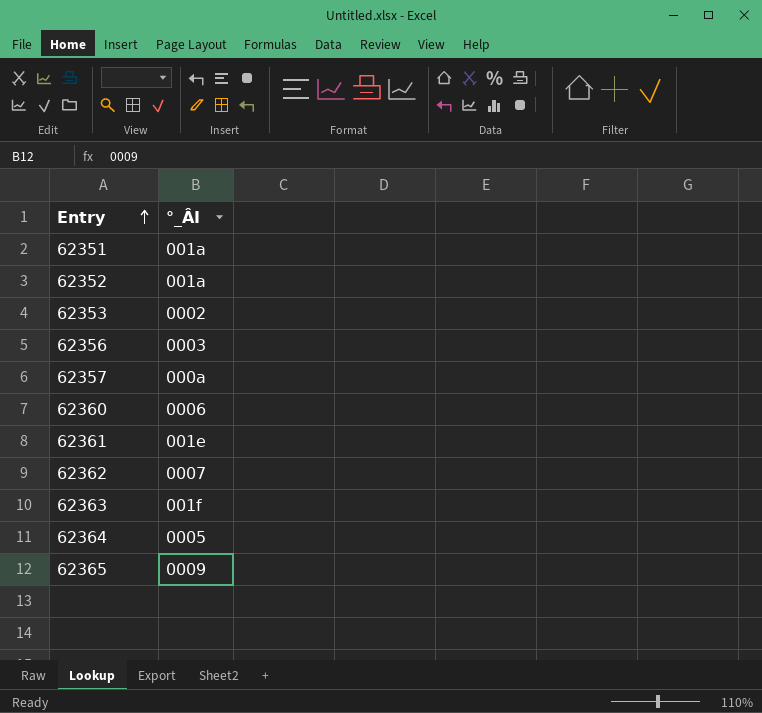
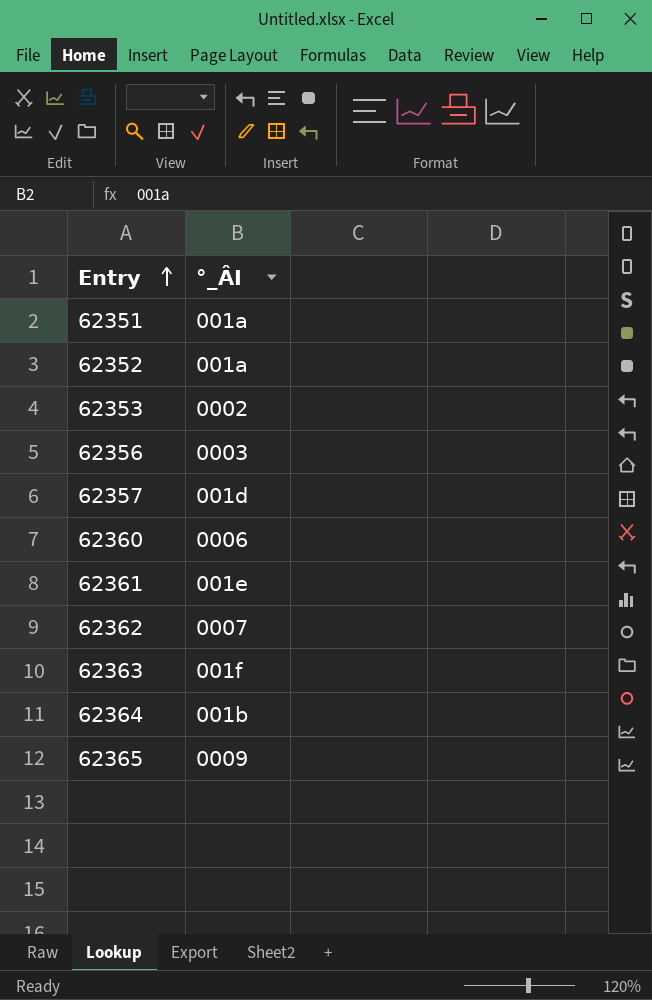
62357 | °_ÂI: 000a -> 001d
62364 | °_ÂI: 0005 -> 001b

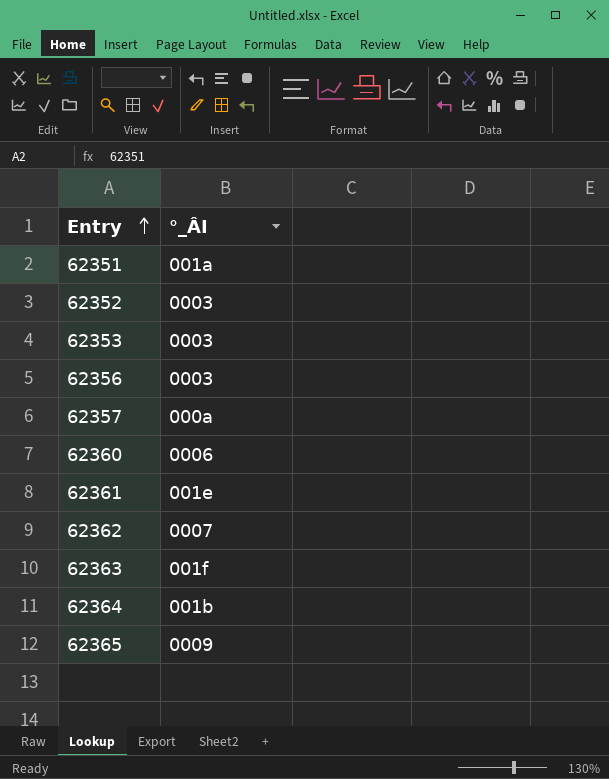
62352 | °_ÂI: 001a -> 0003
62353 | °_ÂI: 0002 -> 0003
62357 | °_ÂI: 001d -> 000a

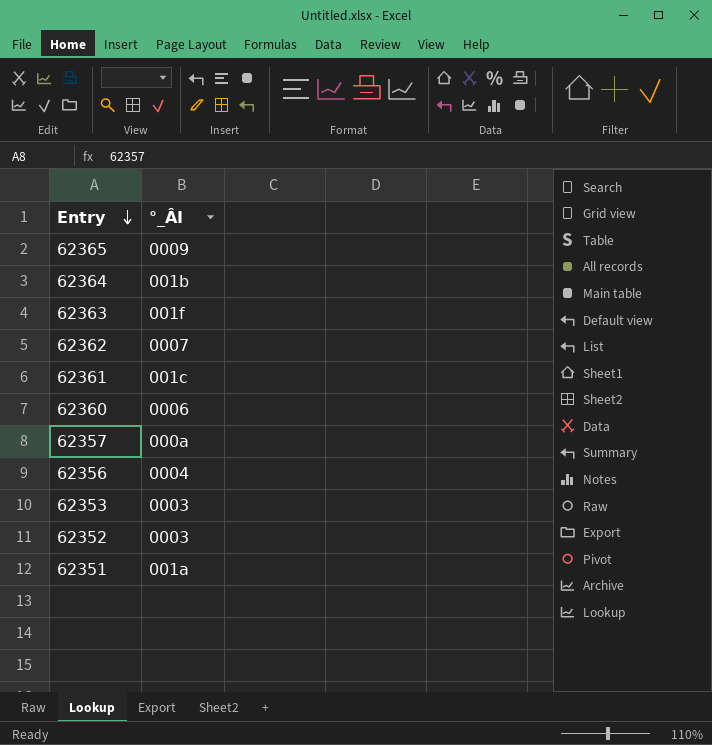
row order: Entry ascending -> Entry descending
62361 | °_ÂI: 001e -> 001c
62356 | °_ÂI: 0003 -> 0004

